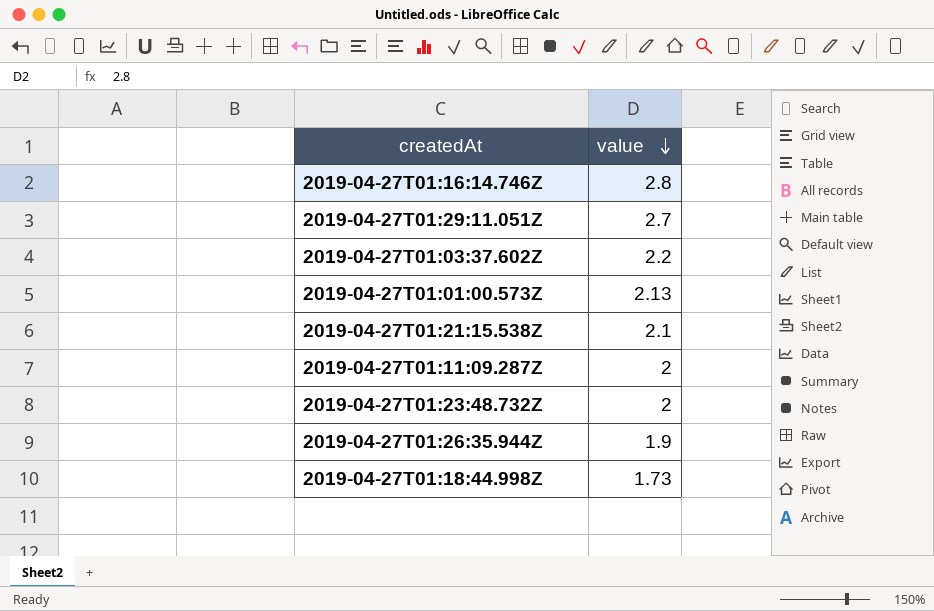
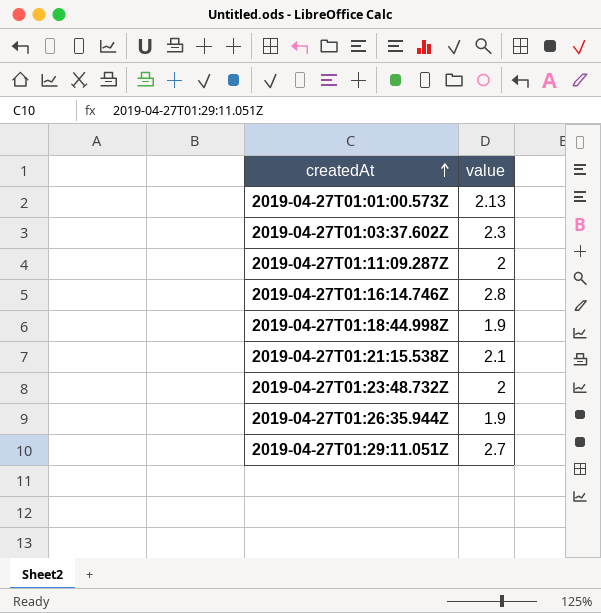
row order: value descending -> createdAt ascending
2019-04-27T01:03:37.602Z | value: 2.2 -> 2.3
2019-04-27T01:18:44.998Z | value: 1.73 -> 1.9

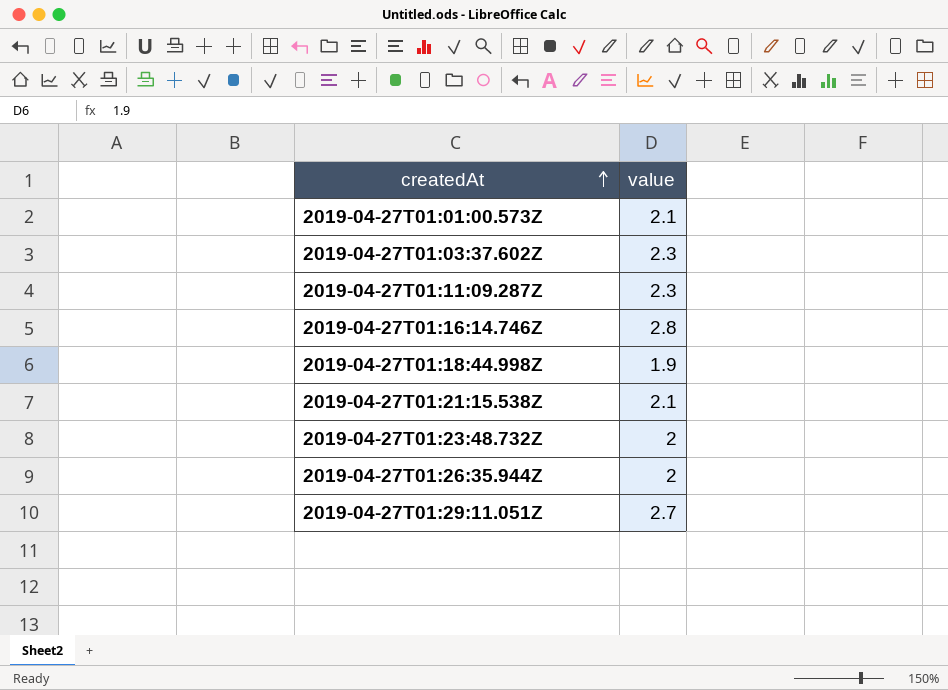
2019-04-27T01:01:00.573Z | value: 2.13 -> 2.1
2019-04-27T01:11:09.287Z | value: 2 -> 2.3
2019-04-27T01:26:35.944Z | value: 1.9 -> 2

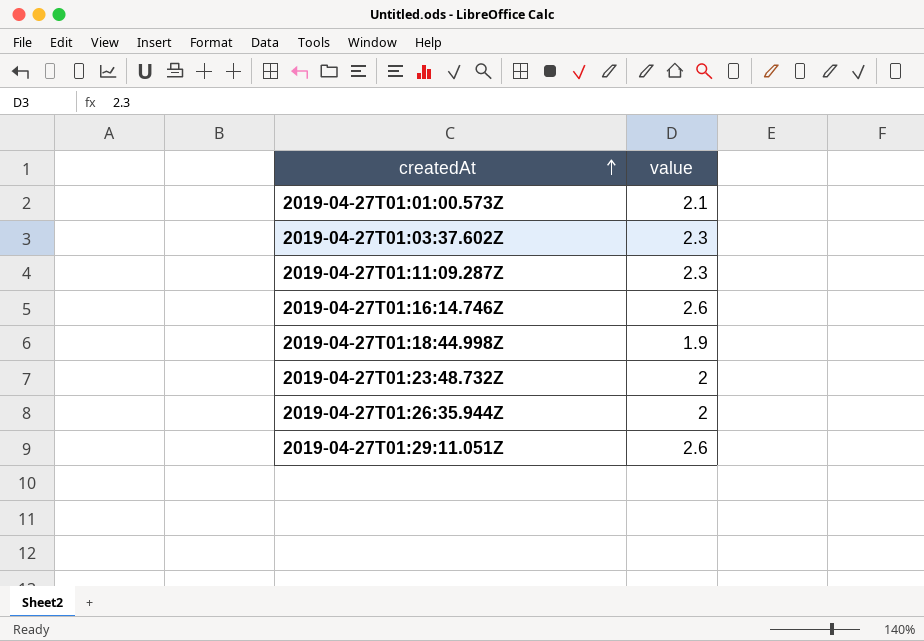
row 2019-04-27T01:21:15.538Z: 2.1 -> none
2019-04-27T01:16:14.746Z | value: 2.8 -> 2.6
2019-04-27T01:29:11.051Z | value: 2.7 -> 2.6

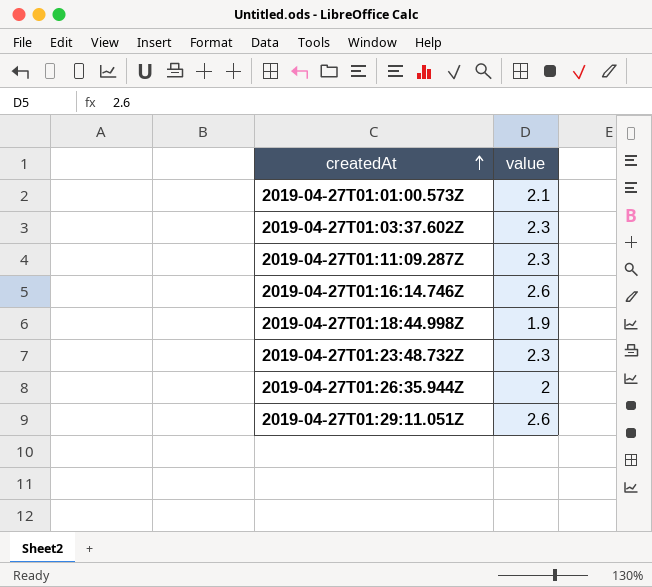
2019-04-27T01:23:48.732Z | value: 2 -> 2.3

